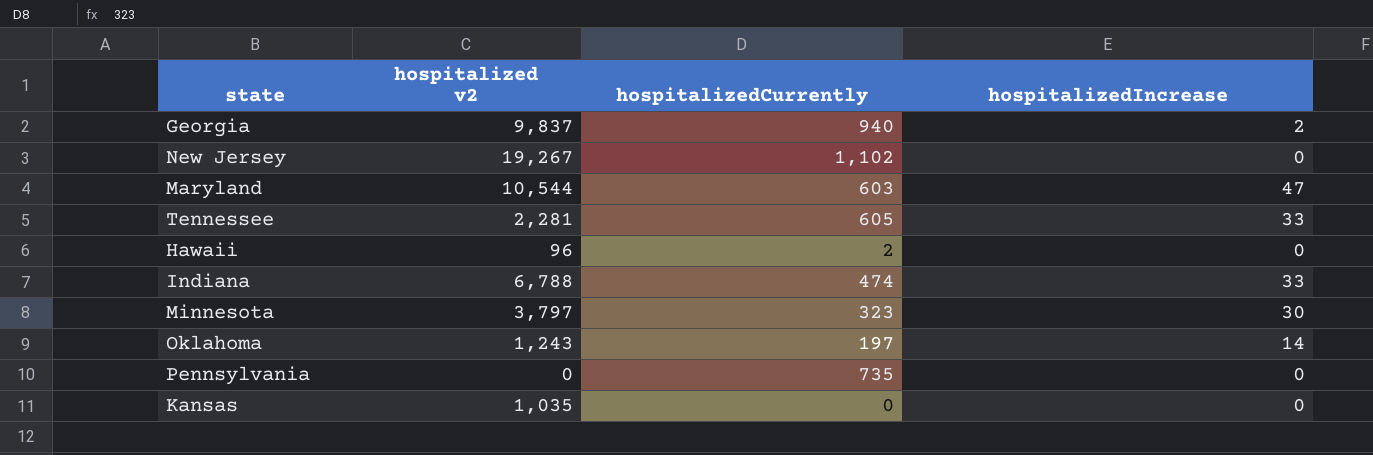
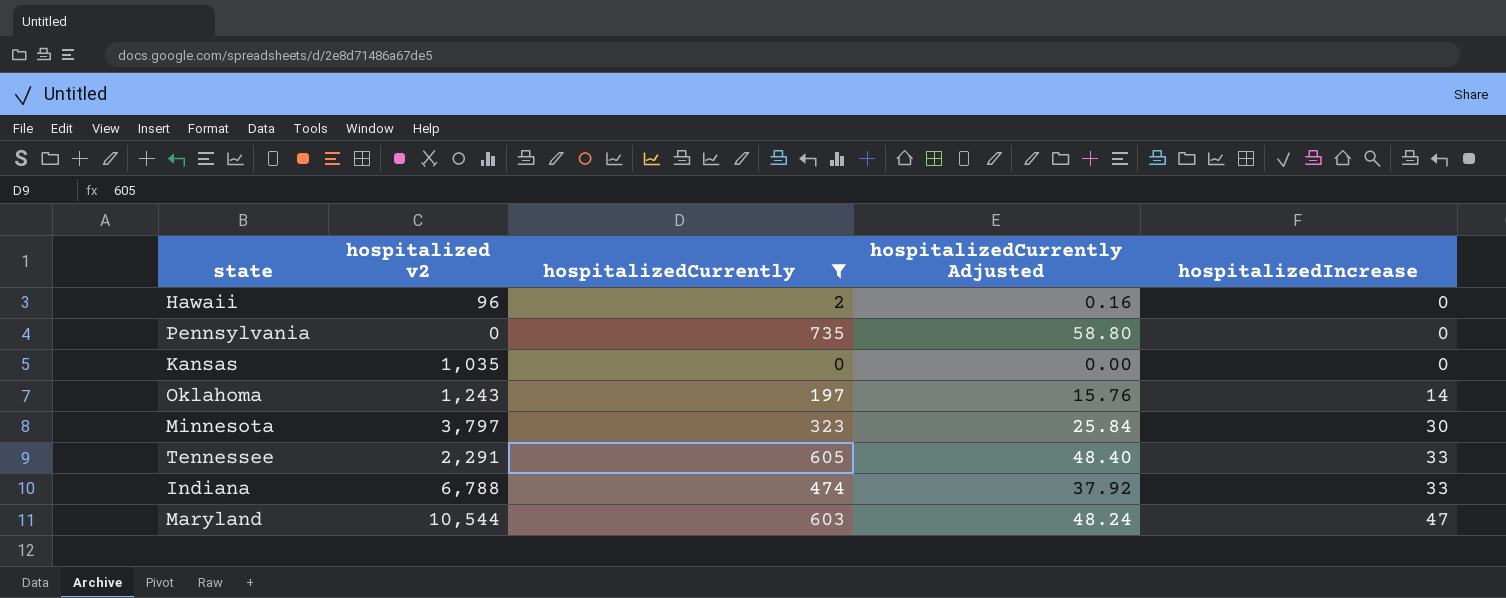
filter: none -> hospitalizedCurrently <= 735
row order: none -> hospitalizedIncrease ascending
column hospitalizedCurrently Adjusted | formula: none -> [hospitalizedCurrently] * 0.08
Tennessee | hospitalized v2: 2,281 -> 2,291

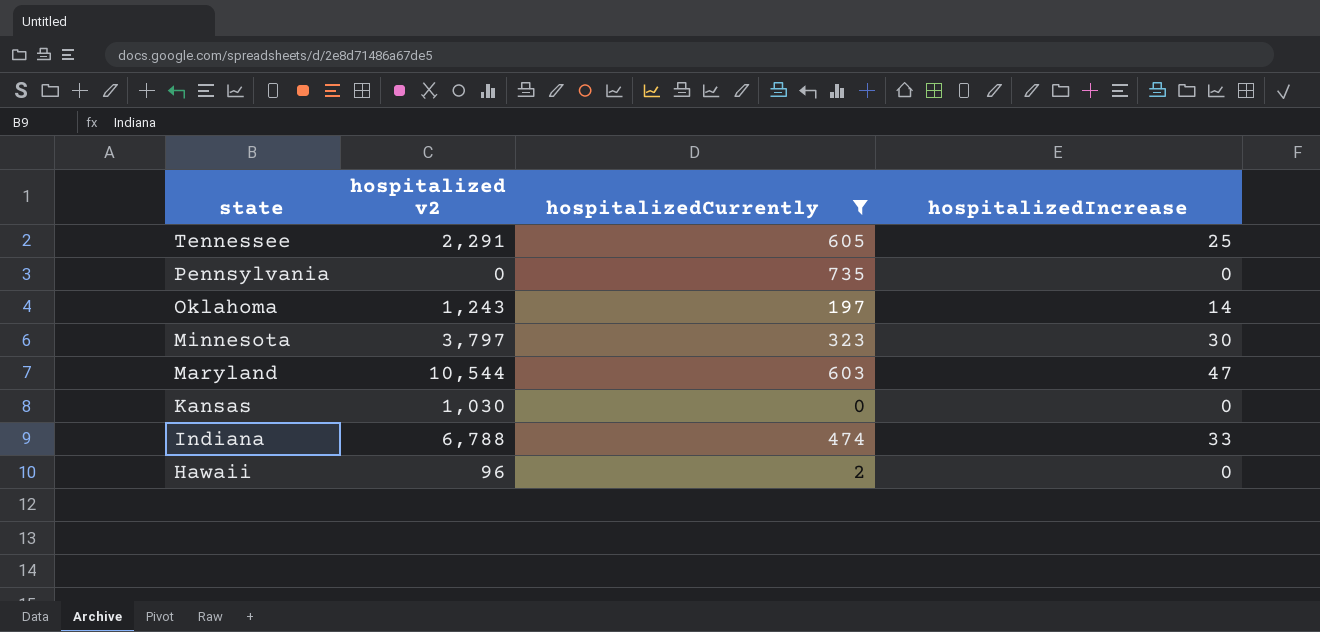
row order: hospitalizedIncrease ascending -> state descending
column hospitalizedCurrently Adjusted | formula: [hospitalizedCurrently] * 0.08 -> none
Tennessee | hospitalizedIncrease: 33 -> 25
Kansas | hospitalized v2: 1,035 -> 1,030

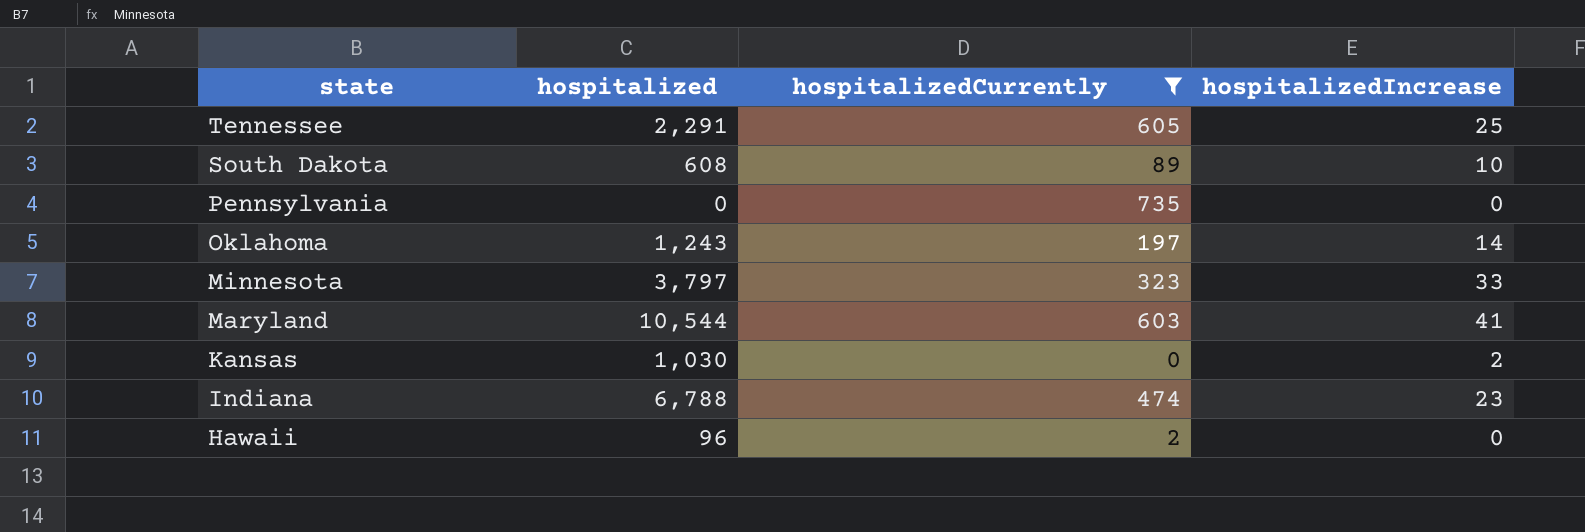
column name: hospitalized v2 -> hospitalized
row South Dakota: none -> 608 | 89 | 10
Minnesota | hospitalizedIncrease: 30 -> 33
Maryland | hospitalizedIncrease: 47 -> 41
Kansas | hospitalizedIncrease: 0 -> 2
Indiana | hospitalizedIncrease: 33 -> 23

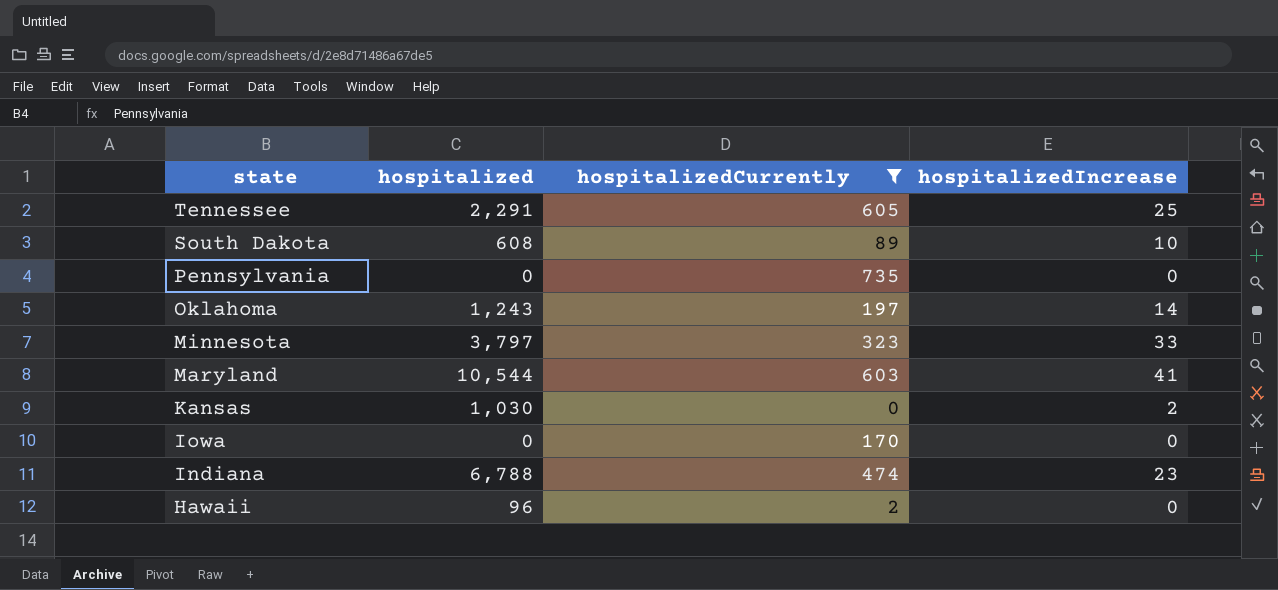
row Iowa: none -> 0 | 170 | 0

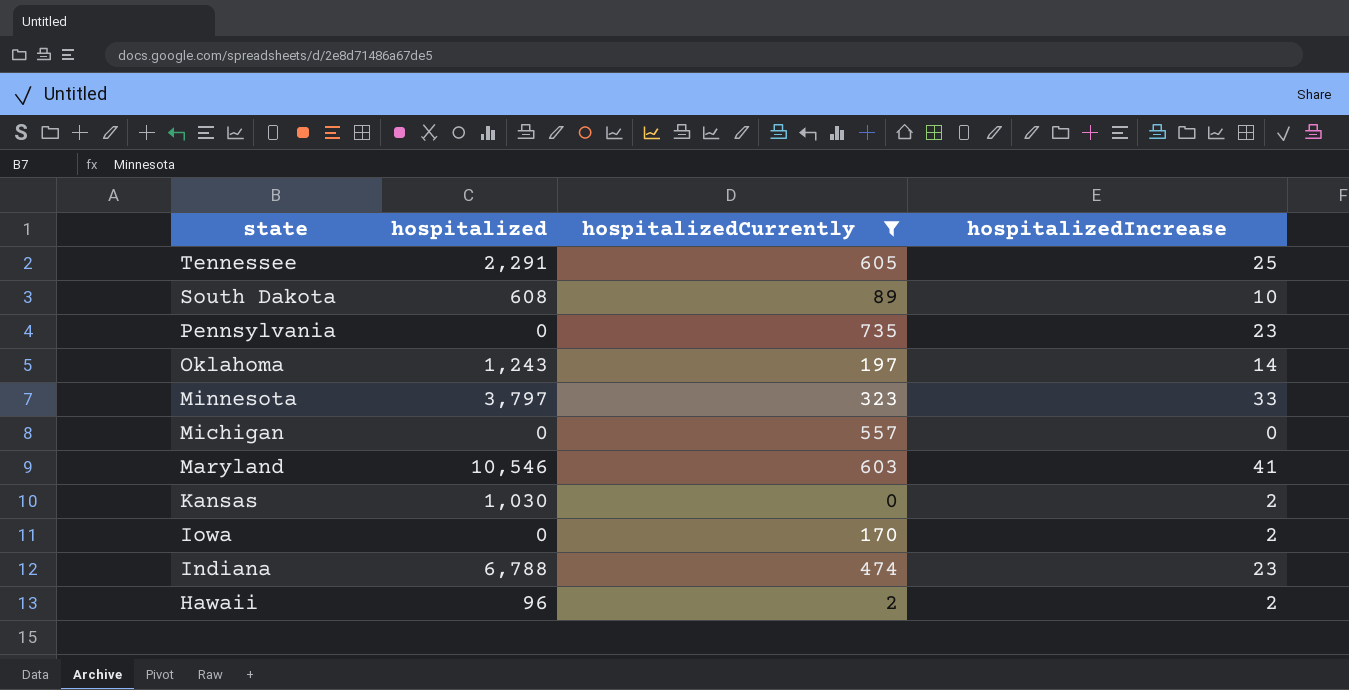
Pennsylvania | hospitalizedIncrease: 0 -> 23
row Michigan: none -> 0 | 557 | 0
Maryland | hospitalized: 10,544 -> 10,546
Iowa | hospitalizedIncrease: 0 -> 2
Hawaii | hospitalizedIncrease: 0 -> 2

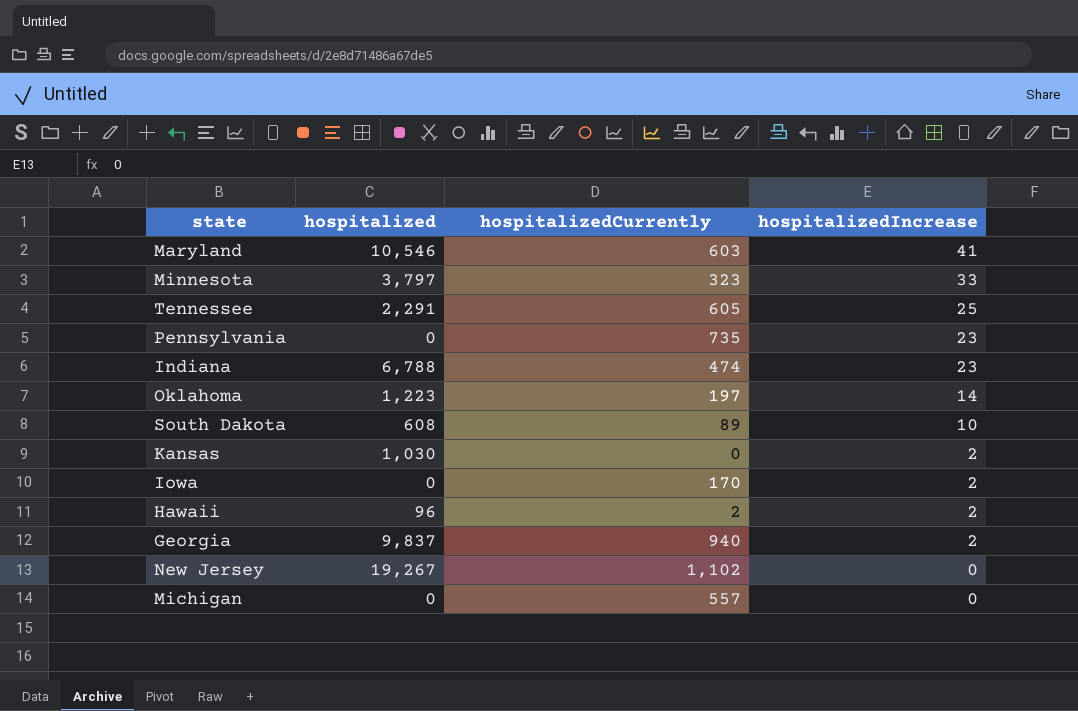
filter: hospitalizedCurrently <= 735 -> none
row order: state descending -> hospitalizedIncrease descending
Oklahoma | hospitalized: 1,243 -> 1,223

